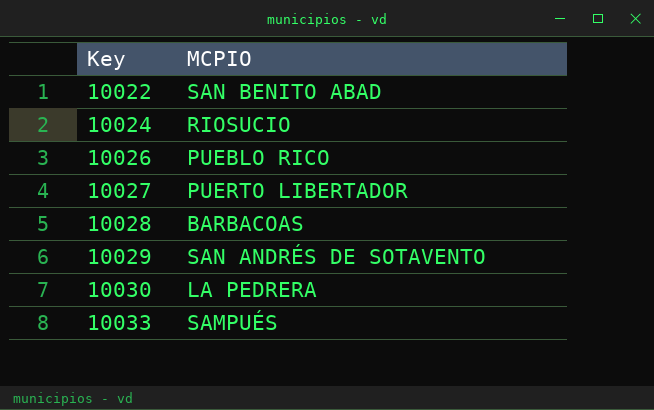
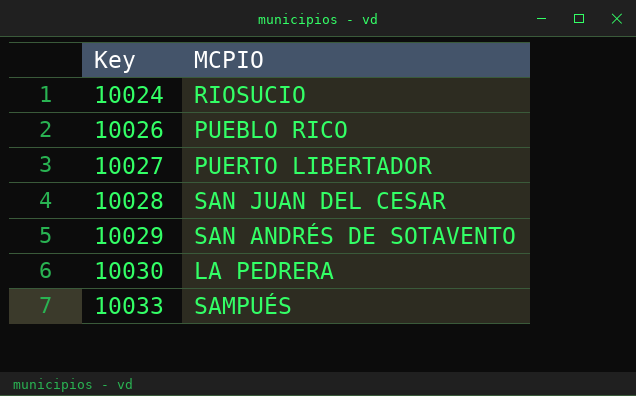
row 10022: SAN BENITO ABAD -> none
10028 | MCPIO: BARBACOAS -> SAN JUAN DEL CESAR

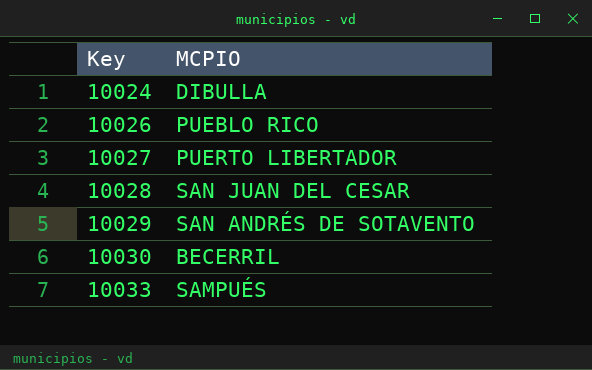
10024 | MCPIO: RIOSUCIO -> DIBULLA
10030 | MCPIO: LA PEDRERA -> BECERRIL

